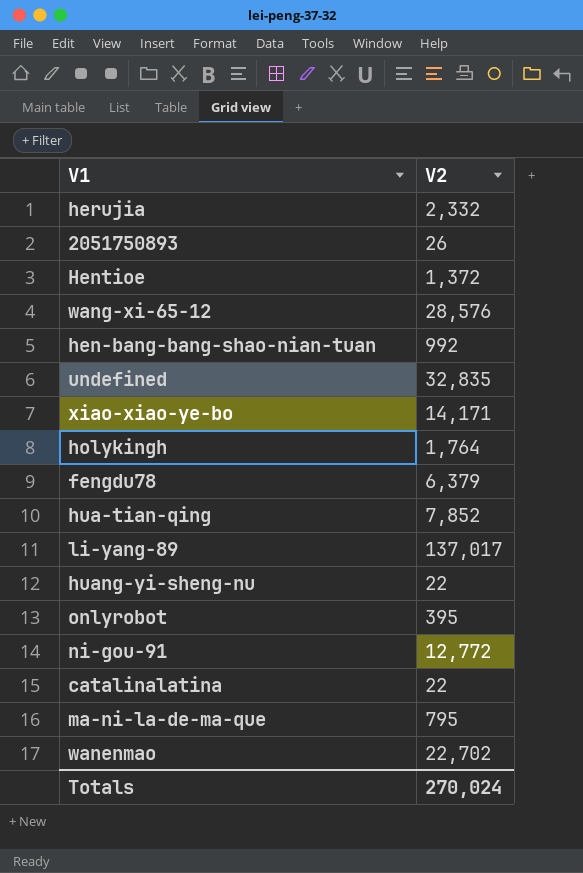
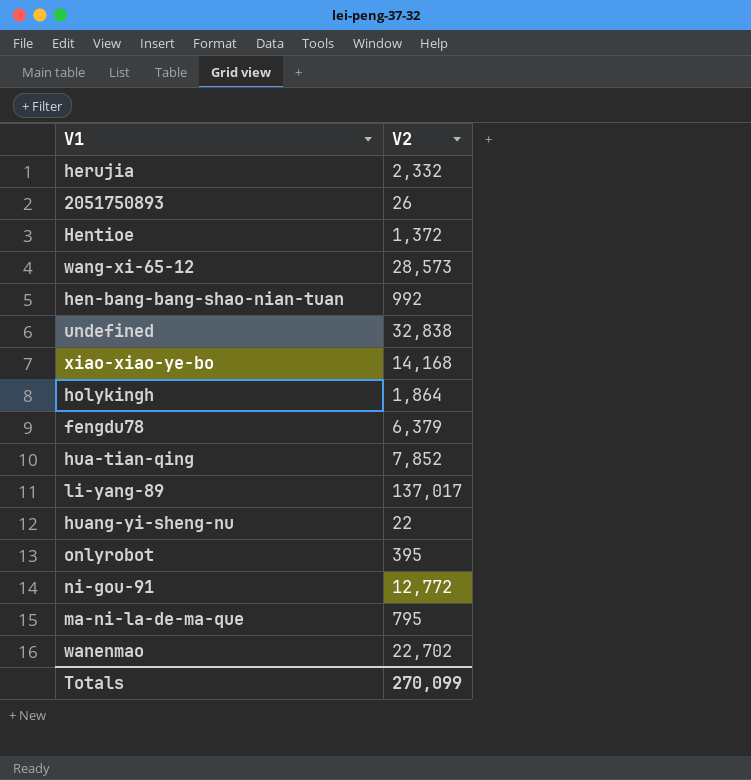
row catalinalatina: 22 -> none
wang-xi-65-12 | V2: 28,576 -> 28,573
undefined | V2: 32,835 -> 32,838
xiao-xiao-ye-bo | V2: 14,171 -> 14,168
holykingh | V2: 1,764 -> 1,864
Totals | V2: 270,024 -> 270,099

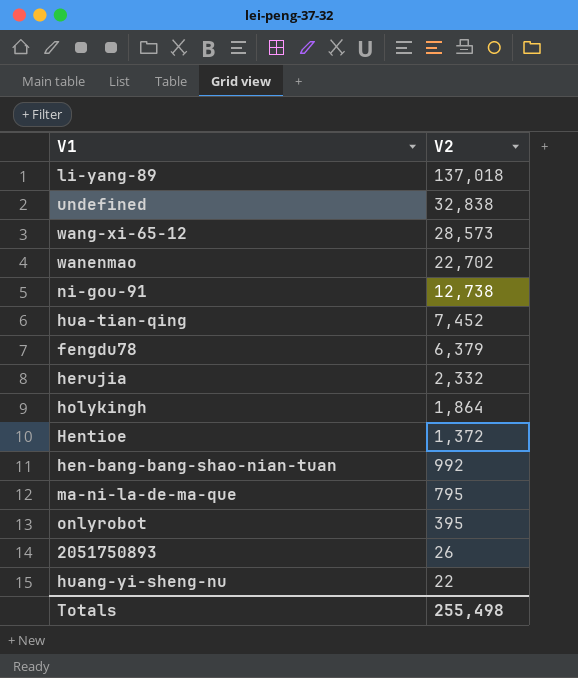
row order: none -> V2 descending
row xiao-xiao-ye-bo: 14,168 -> none
li-yang-89 | V2: 137,017 -> 137,018
ni-gou-91 | V2: 12,772 -> 12,738
hua-tian-qing | V2: 7,852 -> 7,452
Totals | V2: 270,099 -> 255,498

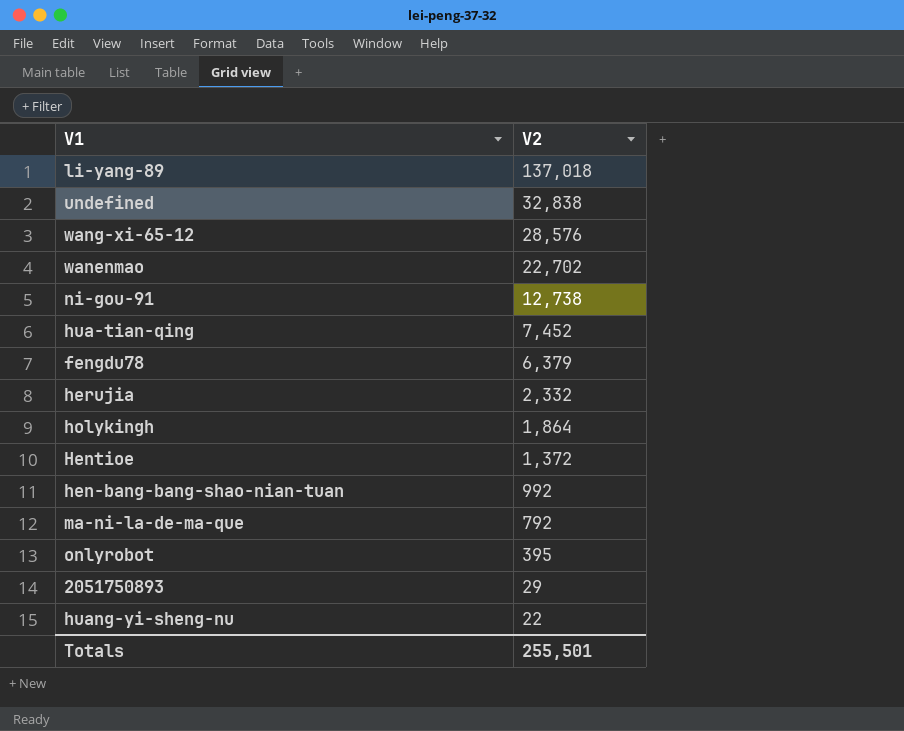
wang-xi-65-12 | V2: 28,573 -> 28,576
ma-ni-la-de-ma-que | V2: 795 -> 792
2051750893 | V2: 26 -> 29
Totals | V2: 255,498 -> 255,501

